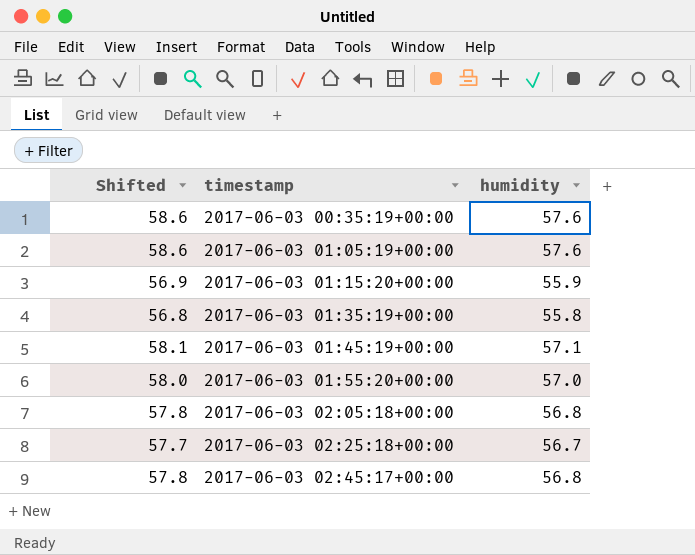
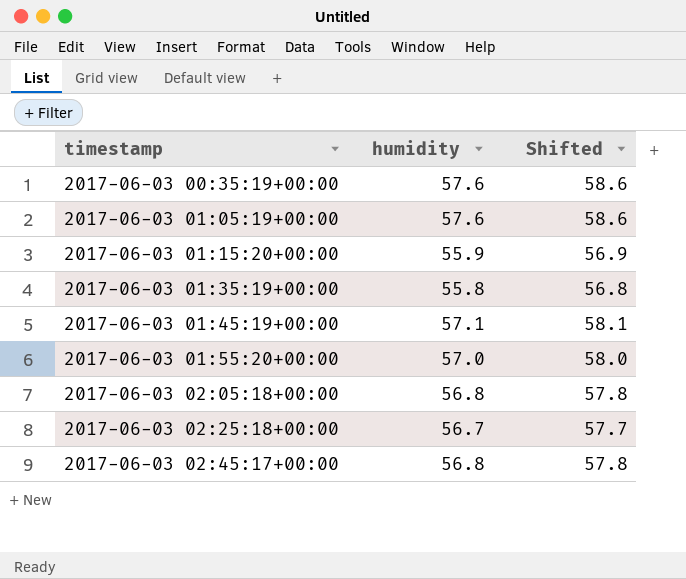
column Shifted | position: 1 -> 3

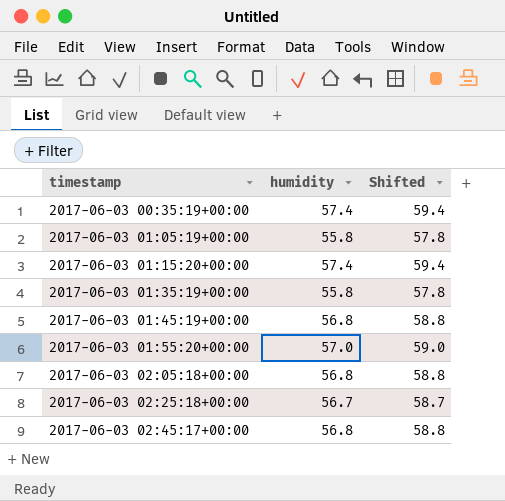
column Shifted | formula: [humidity] + 1 -> [humidity] + 2
2017-06-03 00:35:19+00:00 | humidity: 57.6 -> 57.4
2017-06-03 01:05:19+00:00 | humidity: 57.6 -> 55.8
2017-06-03 01:15:20+00:00 | humidity: 55.9 -> 57.4
2017-06-03 01:45:19+00:00 | humidity: 57.1 -> 56.8

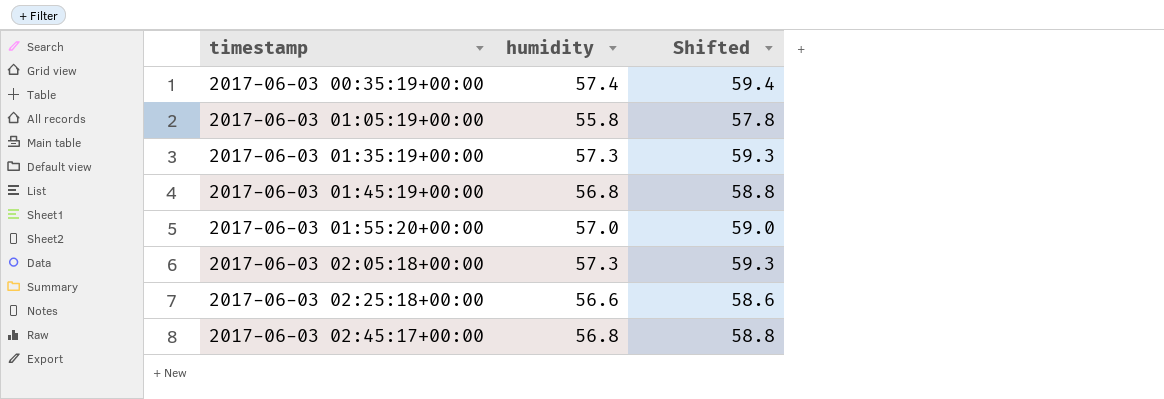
row 2017-06-03 01:15:20+00:00: 57.4 | 59.4 -> none
2017-06-03 01:35:19+00:00 | humidity: 55.8 -> 57.3
2017-06-03 01:35:19+00:00 | Shifted: 57.8 -> 59.3
2017-06-03 02:05:18+00:00 | humidity: 56.8 -> 57.3
2017-06-03 02:05:18+00:00 | Shifted: 58.8 -> 59.3
2017-06-03 02:25:18+00:00 | humidity: 56.7 -> 56.6
2017-06-03 02:25:18+00:00 | Shifted: 58.7 -> 58.6

